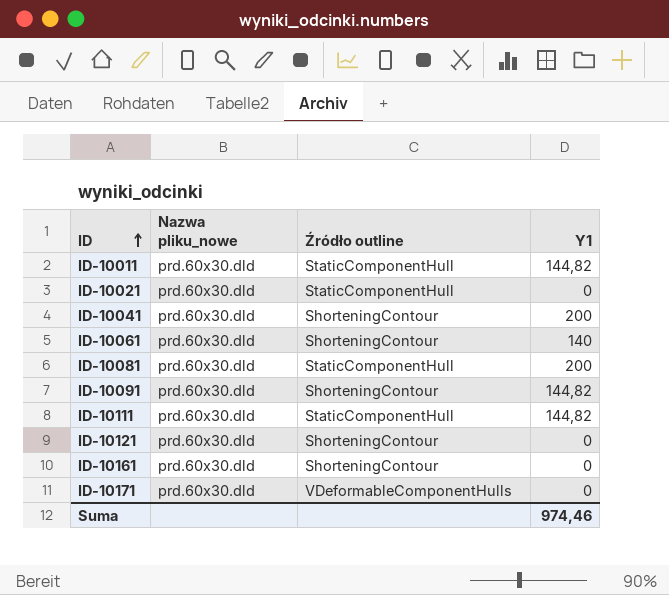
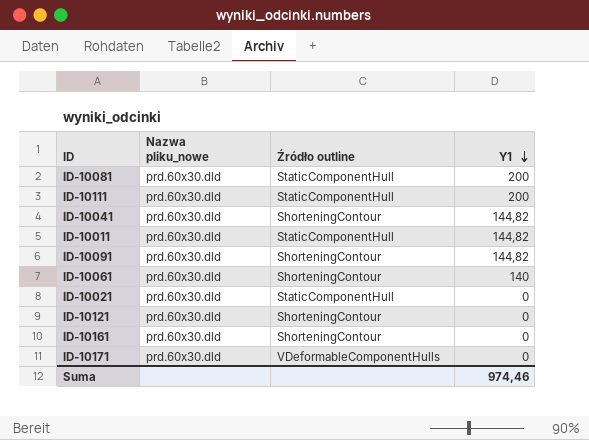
row order: ID ascending -> Y1 descending
ID-10111 | Y1: 144,82 -> 200
ID-10041 | Y1: 200 -> 144,82

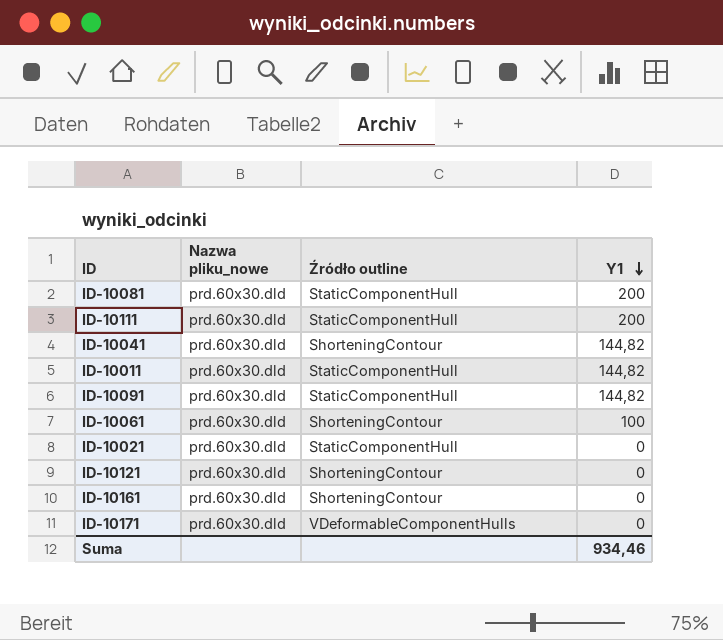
ID-10091 | Źródło outline: ShorteningContour -> StaticComponentHull
ID-10061 | Y1: 140 -> 100
Suma | Y1: 974,46 -> 934,46

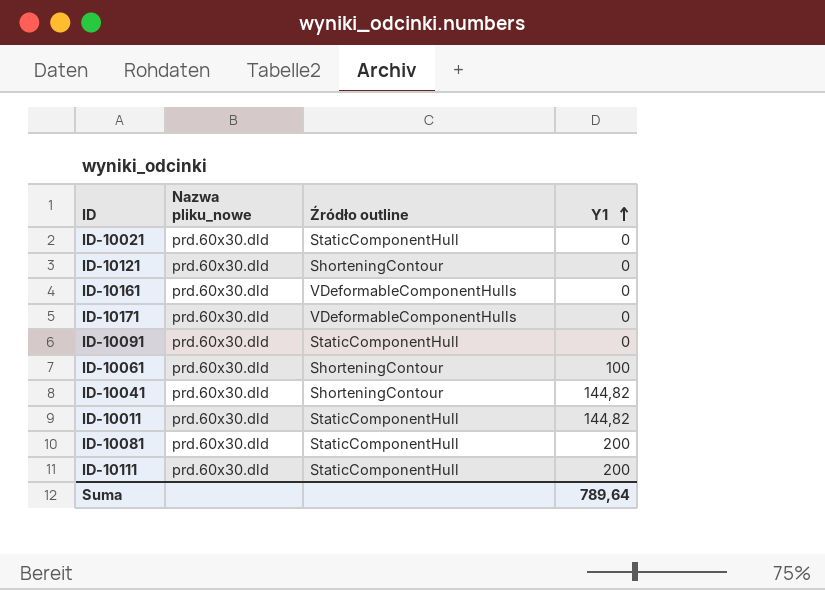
row order: Y1 descending -> Y1 ascending
ID-10161 | Źródło outline: ShorteningContour -> VDeformableComponentHulls
ID-10091 | Y1: 144,82 -> 0
Suma | Y1: 934,46 -> 789,64

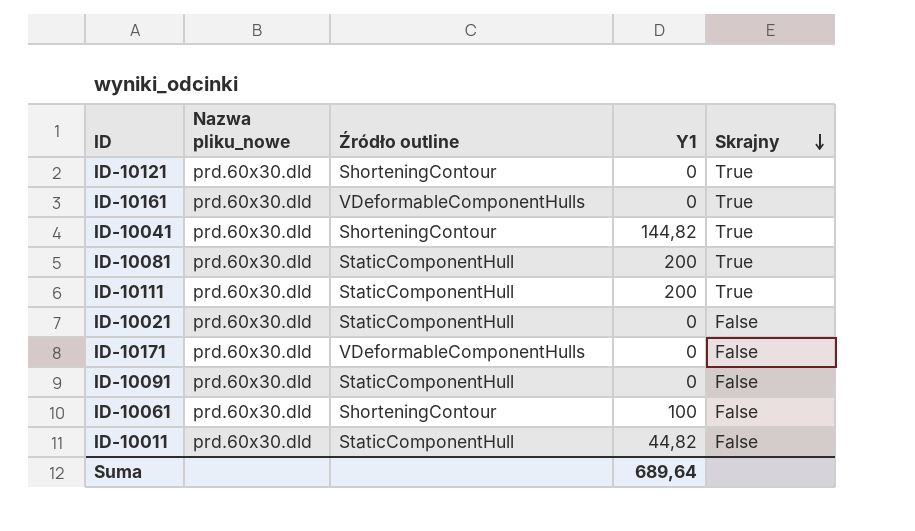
row order: Y1 ascending -> Skrajny descending
column Skrajny | position: none -> 5
ID-10011 | Y1: 144,82 -> 44,82
Suma | Y1: 789,64 -> 689,64

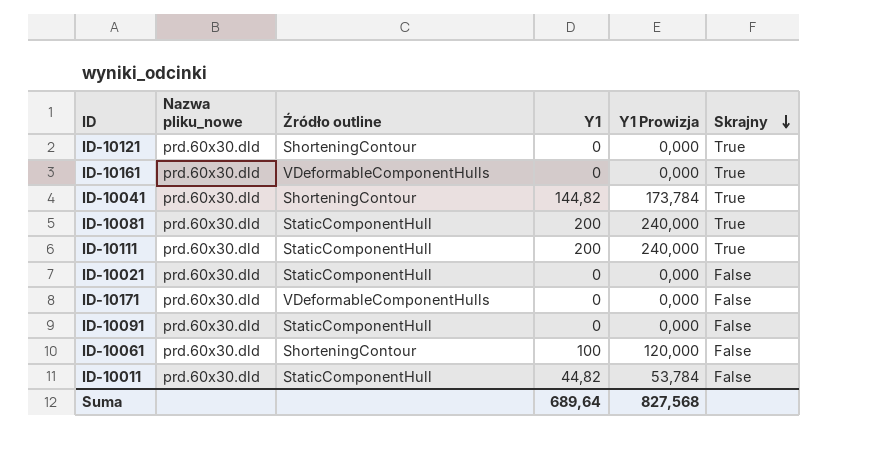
column Y1 Prowizja | formula: none -> [Y1] * 1,2

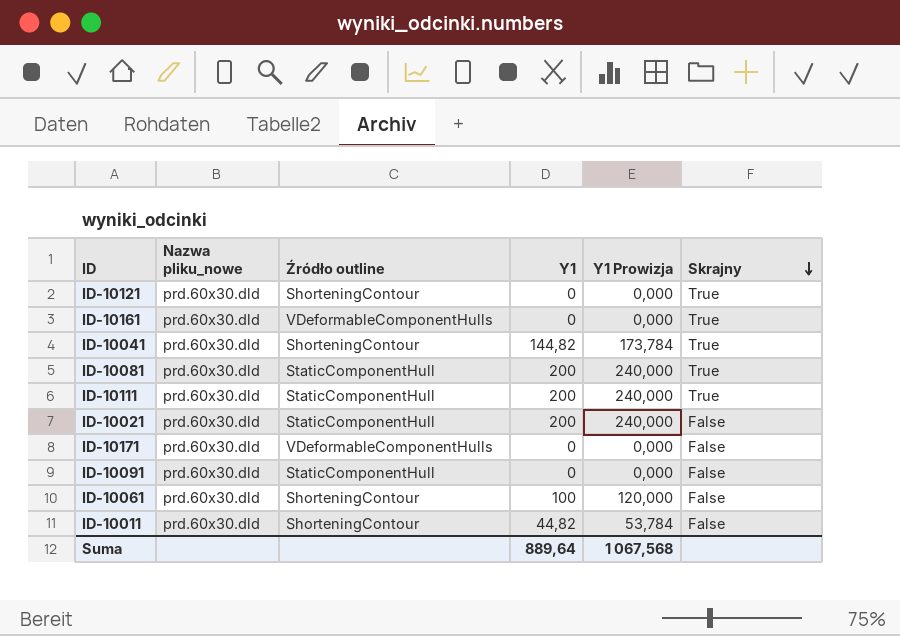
ID-10021 | Y1: 0 -> 200
ID-10021 | Y1 Prowizja: 0,000 -> 240,000
ID-10011 | Źródło outline: StaticComponentHull -> ShorteningContour
Suma | Y1: 689,64 -> 889,64
Suma | Y1 Prowizja: 827,568 -> 1 067,568

